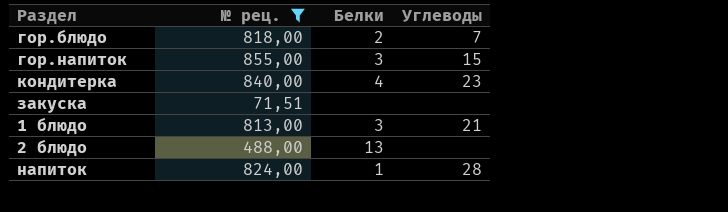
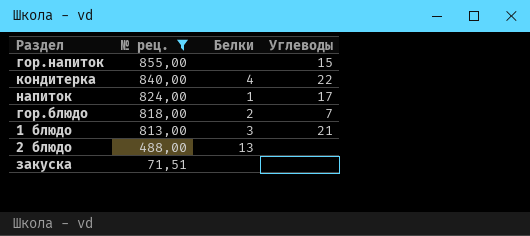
row order: none -> № рец. descending
гор.напиток | Белки: 3 -> none
кондитерка | Углеводы: 23 -> 22
напиток | Углеводы: 28 -> 17

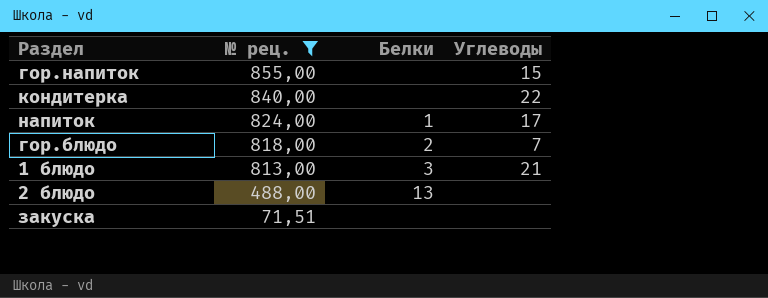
кондитерка | Белки: 4 -> none

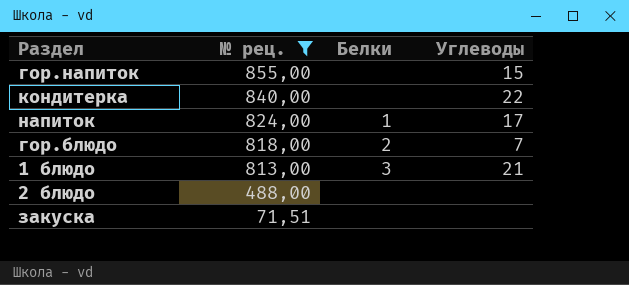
2 блюдо | Белки: 13 -> none

